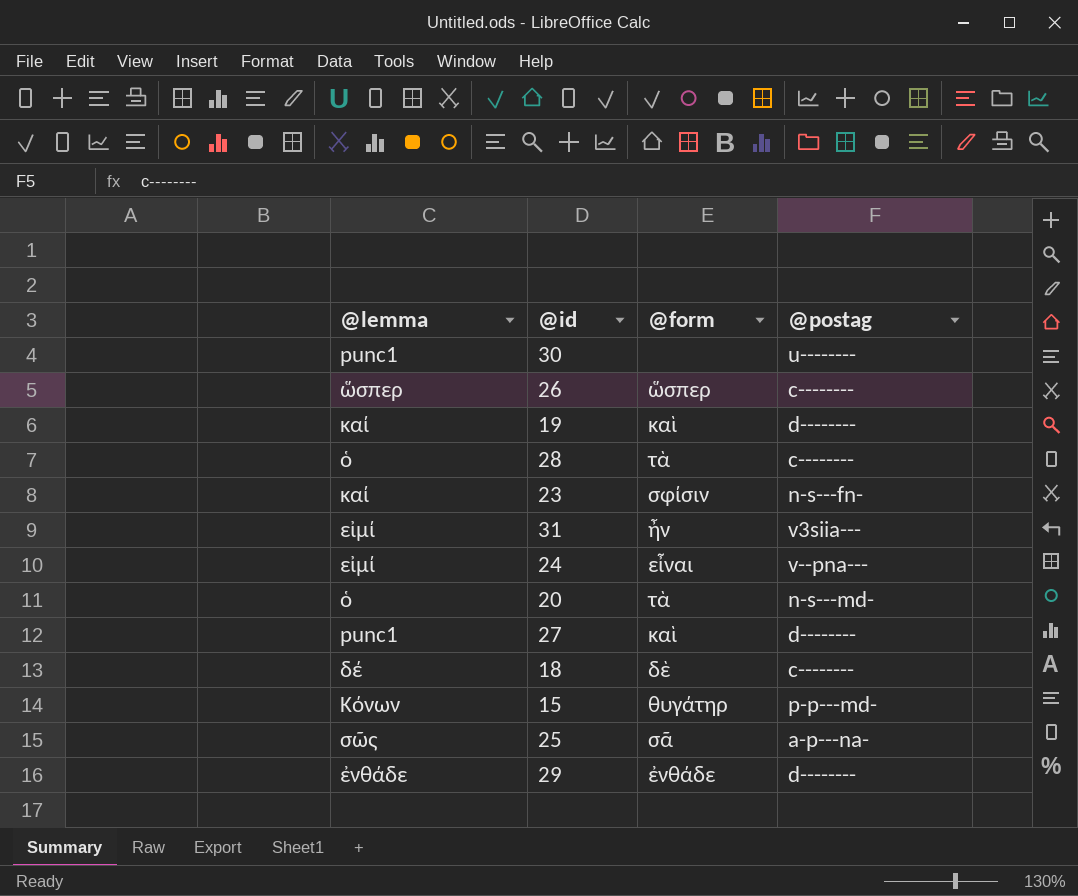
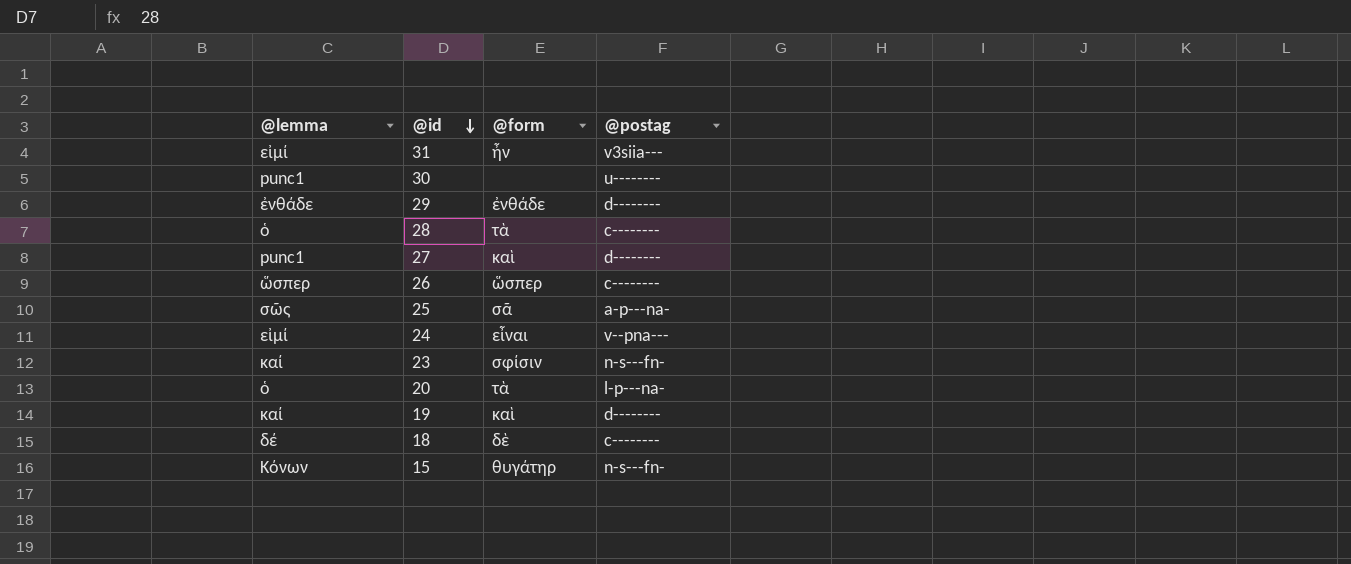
row order: none -> @id descending
20 | @postag: n-s---md- -> l-p---na-
15 | @postag: p-p---md- -> n-s---fn-

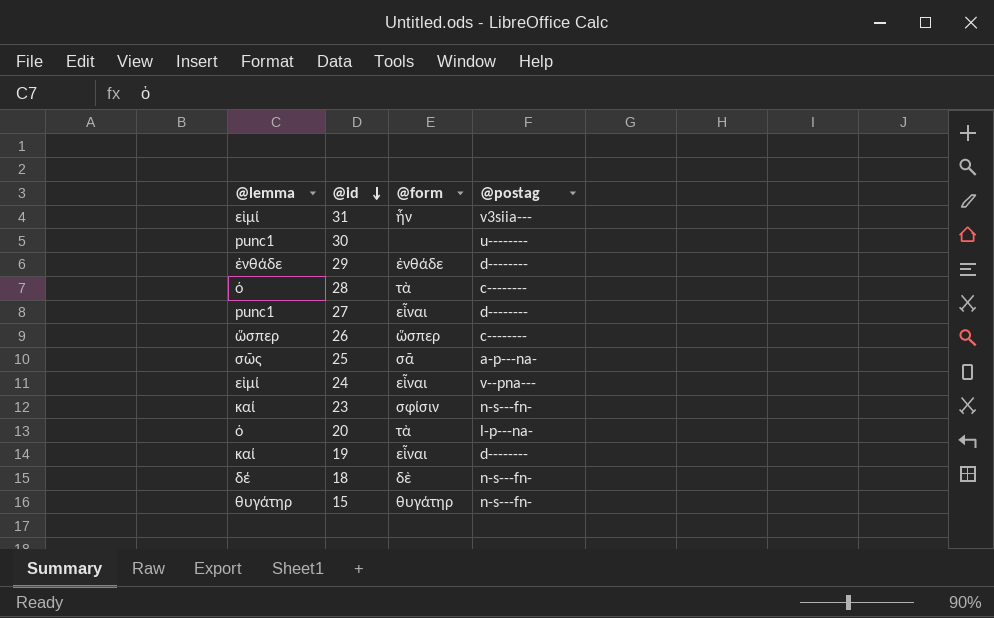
27 | @form: καὶ -> εἶναι
19 | @form: καὶ -> εἶναι
18 | @postag: c-------- -> n-s---fn-
15 | @lemma: Κόνων -> θυγάτηρ

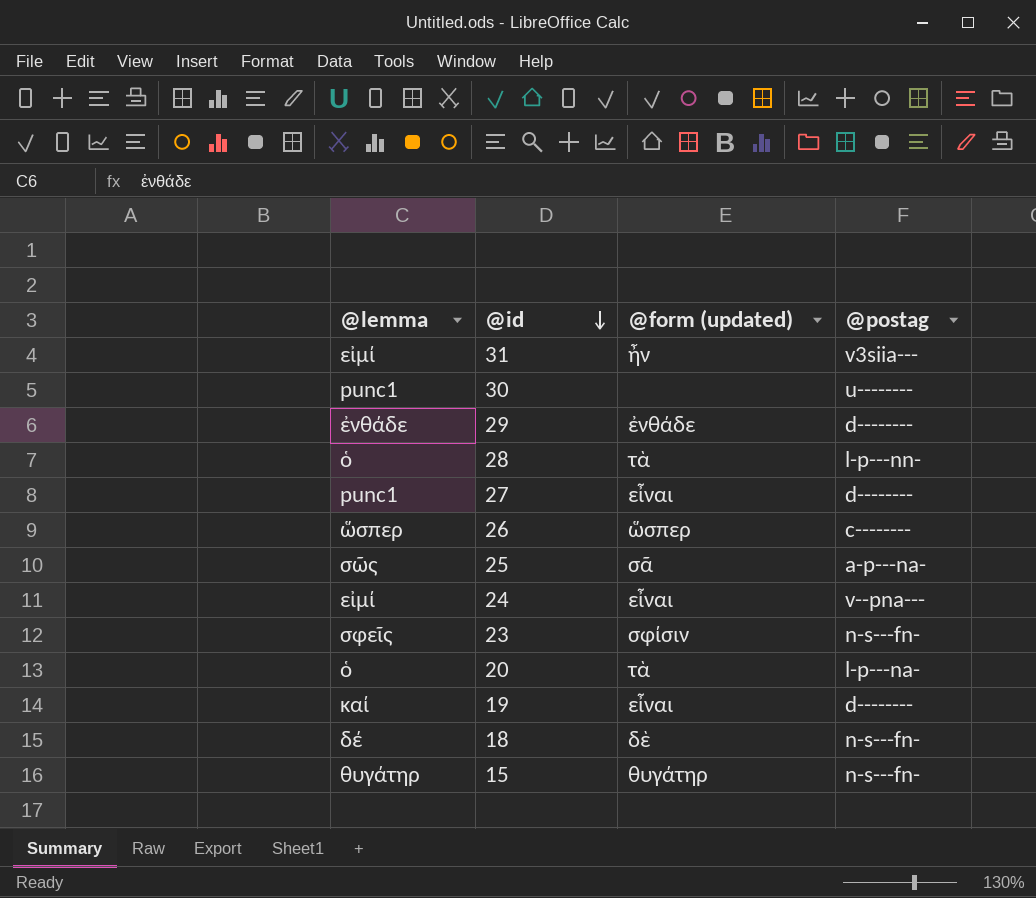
column name: @form -> @form (updated)
28 | @postag: c-------- -> l-p---nn-
23 | @lemma: καί -> σφεῖς

